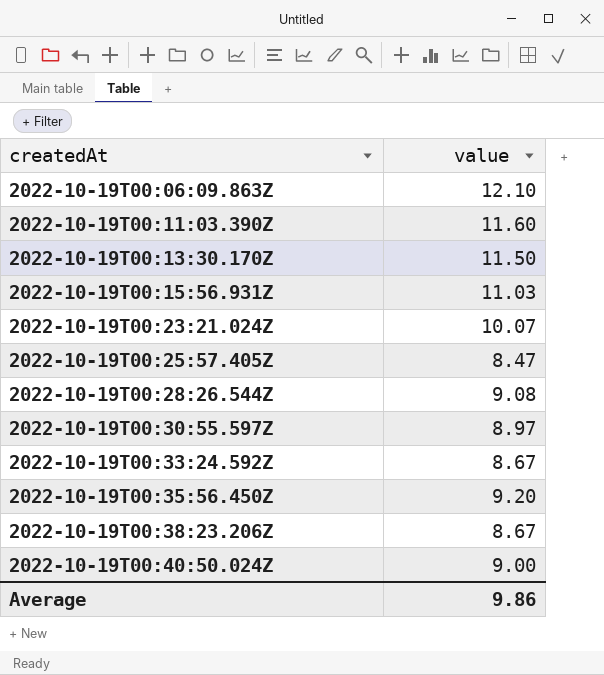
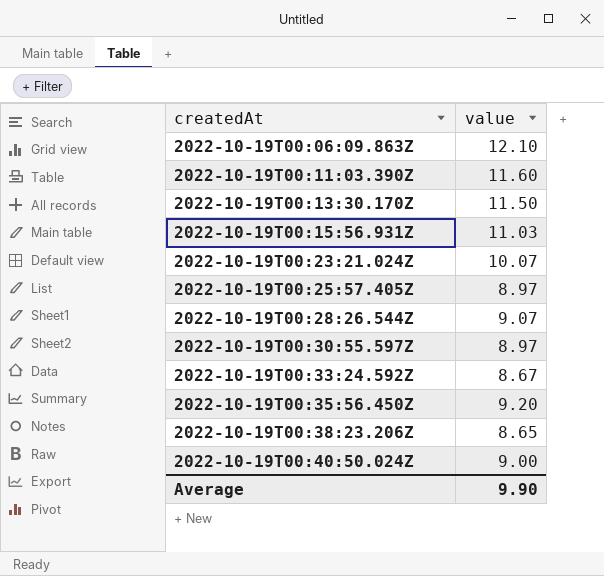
2022-10-19T00:25:57.405Z | value: 8.47 -> 8.97
2022-10-19T00:28:26.544Z | value: 9.08 -> 9.07
2022-10-19T00:38:23.206Z | value: 8.67 -> 8.65
Average | value: 9.86 -> 9.90

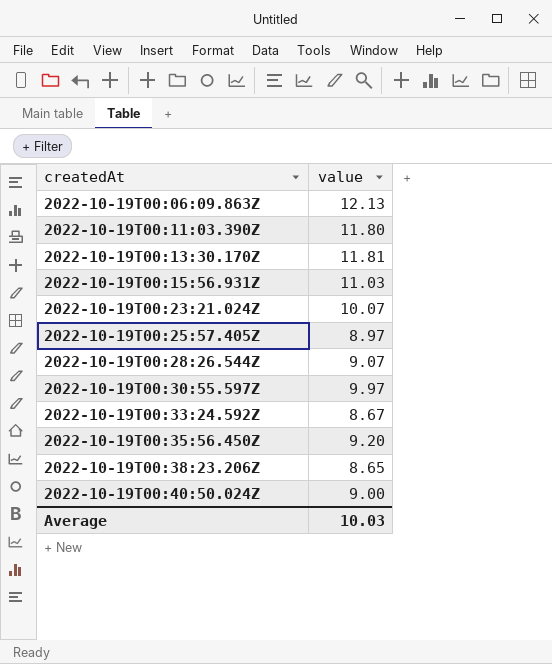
2022-10-19T00:06:09.863Z | value: 12.10 -> 12.13
2022-10-19T00:11:03.390Z | value: 11.60 -> 11.80
2022-10-19T00:13:30.170Z | value: 11.50 -> 11.81
2022-10-19T00:30:55.597Z | value: 8.97 -> 9.97
Average | value: 9.90 -> 10.03

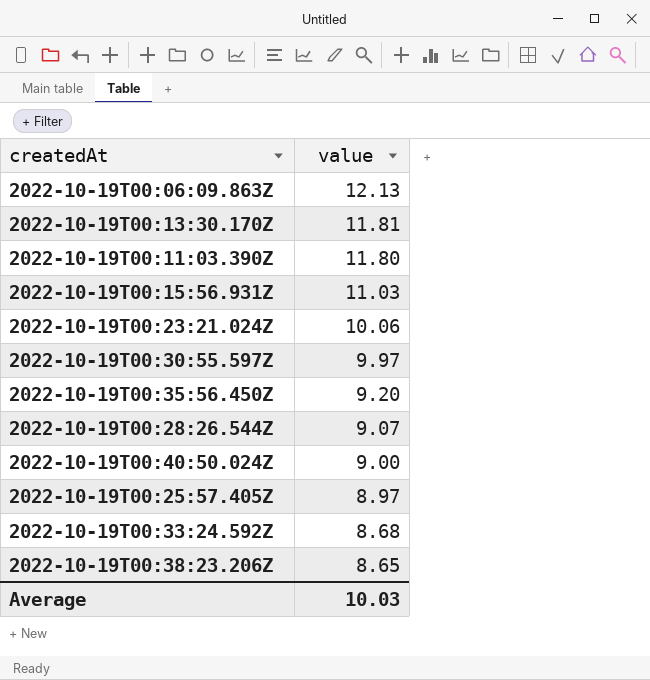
row order: createdAt ascending -> value descending
2022-10-19T00:23:21.024Z | value: 10.07 -> 10.06
2022-10-19T00:33:24.592Z | value: 8.67 -> 8.68

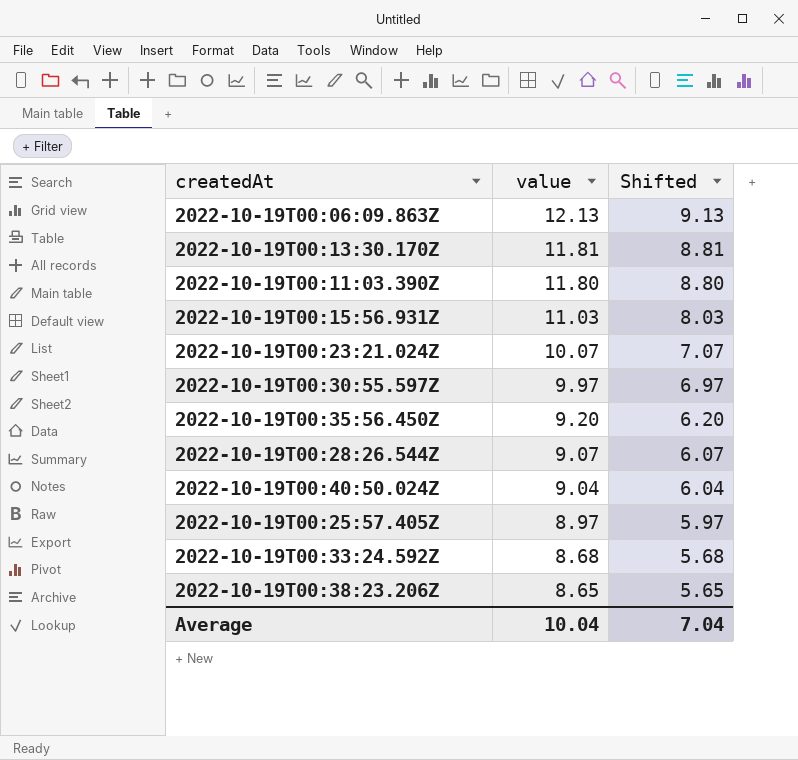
column Shifted | formula: none -> [value] - 3
2022-10-19T00:23:21.024Z | value: 10.06 -> 10.07
2022-10-19T00:40:50.024Z | value: 9.00 -> 9.04
Average | value: 10.03 -> 10.04

